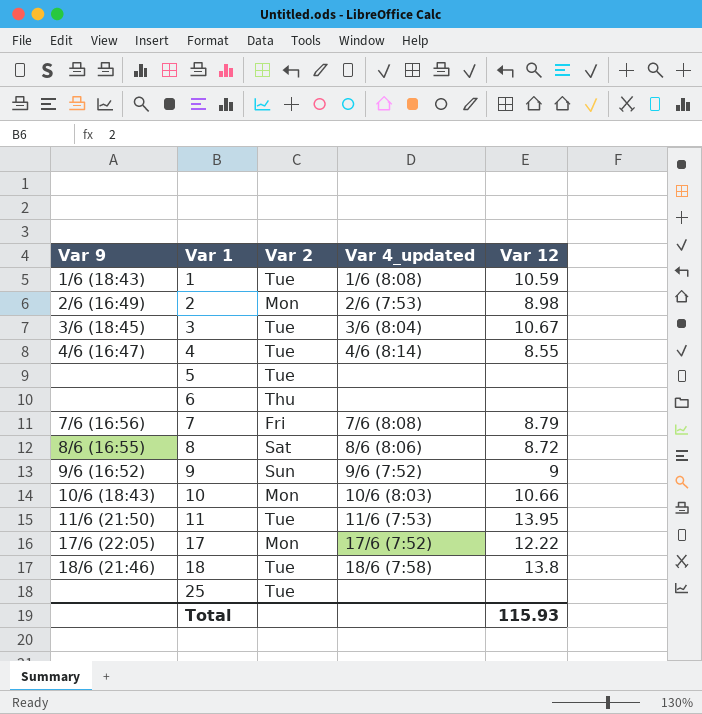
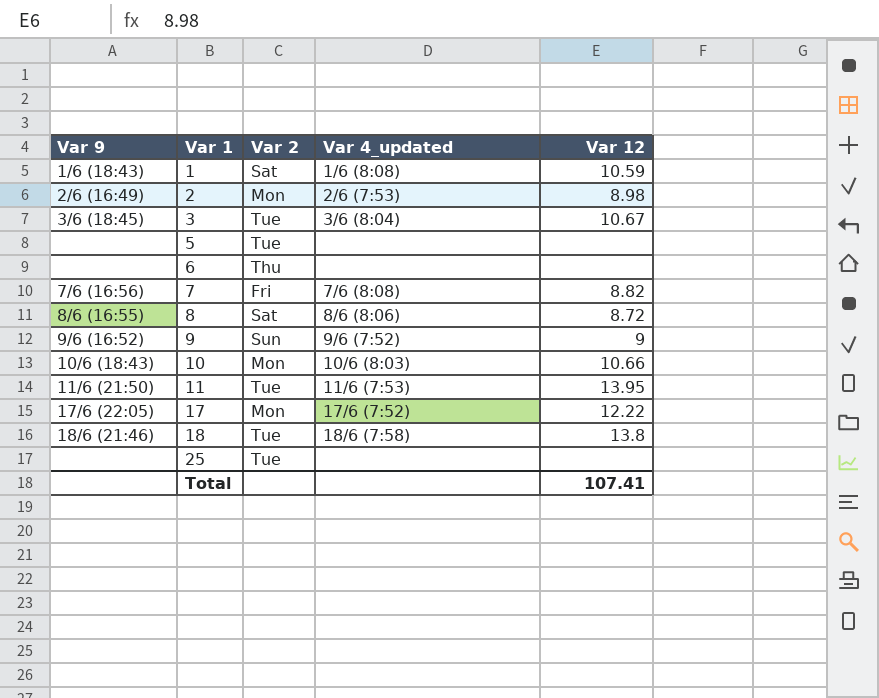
row 4: 4/6 (16:47) | Tue | 4/6 (8:14) | 8.55 -> none
1 | Var 2: Tue -> Sat
7 | Var 12: 8.79 -> 8.82
Total | Var 12: 115.93 -> 107.41

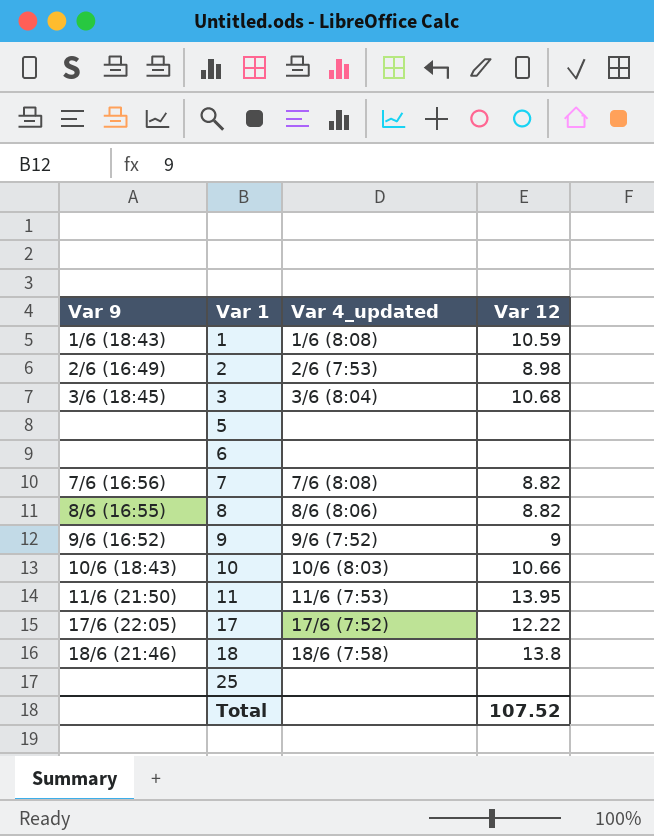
column Var 2 | position: 3 -> none
3 | Var 12: 10.67 -> 10.68
8 | Var 12: 8.72 -> 8.82
Total | Var 12: 107.41 -> 107.52

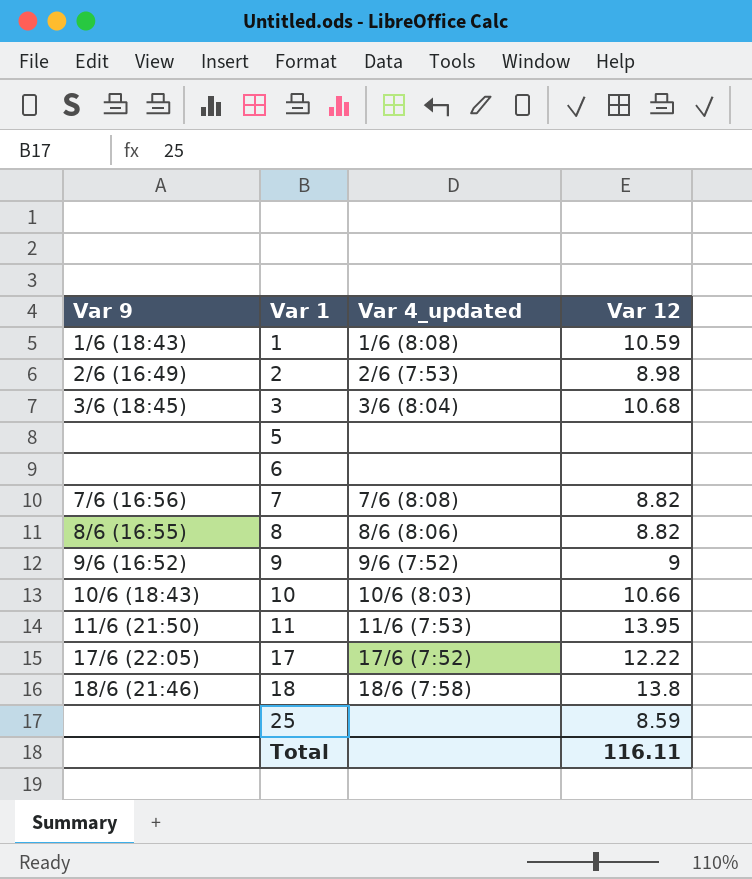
25 | Var 12: none -> 8.59
Total | Var 12: 107.52 -> 116.11

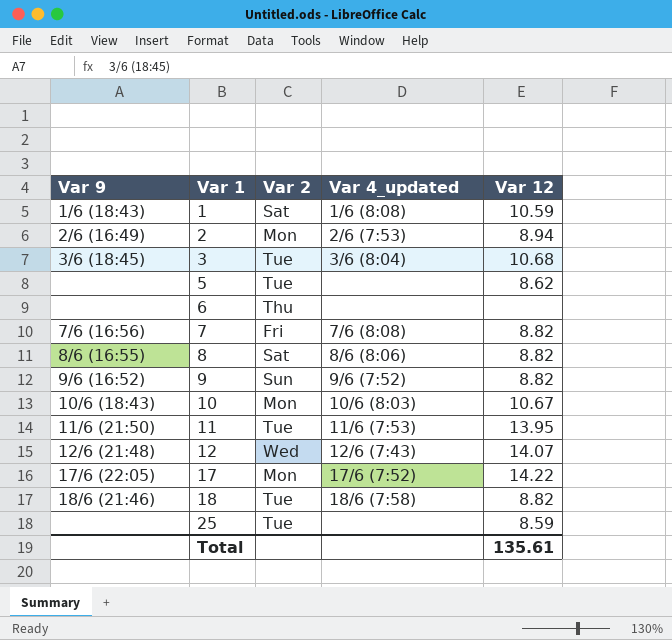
column Var 2 | position: none -> 3
2 | Var 12: 8.98 -> 8.94
5 | Var 12: none -> 8.62
9 | Var 12: 9 -> 8.82
10 | Var 12: 10.66 -> 10.67
row 12: none -> 12/6 (21:48) | Wed | 12/6 (7:43) | 14.07
17 | Var 12: 12.22 -> 14.22
18 | Var 12: 13.8 -> 8.82
Total | Var 12: 116.11 -> 135.61

